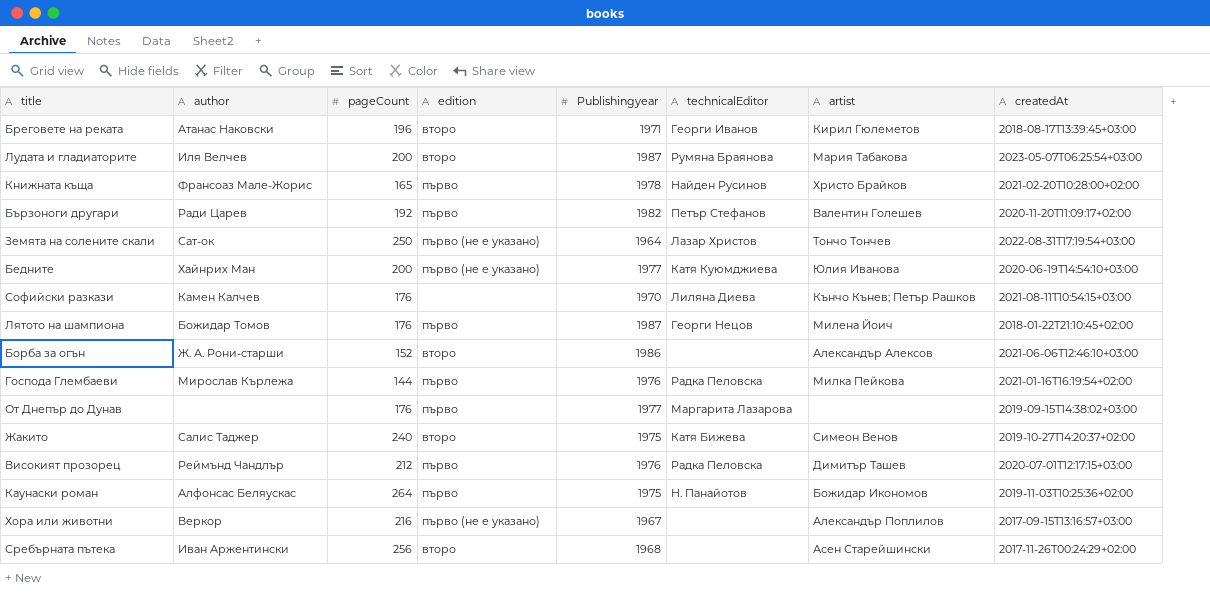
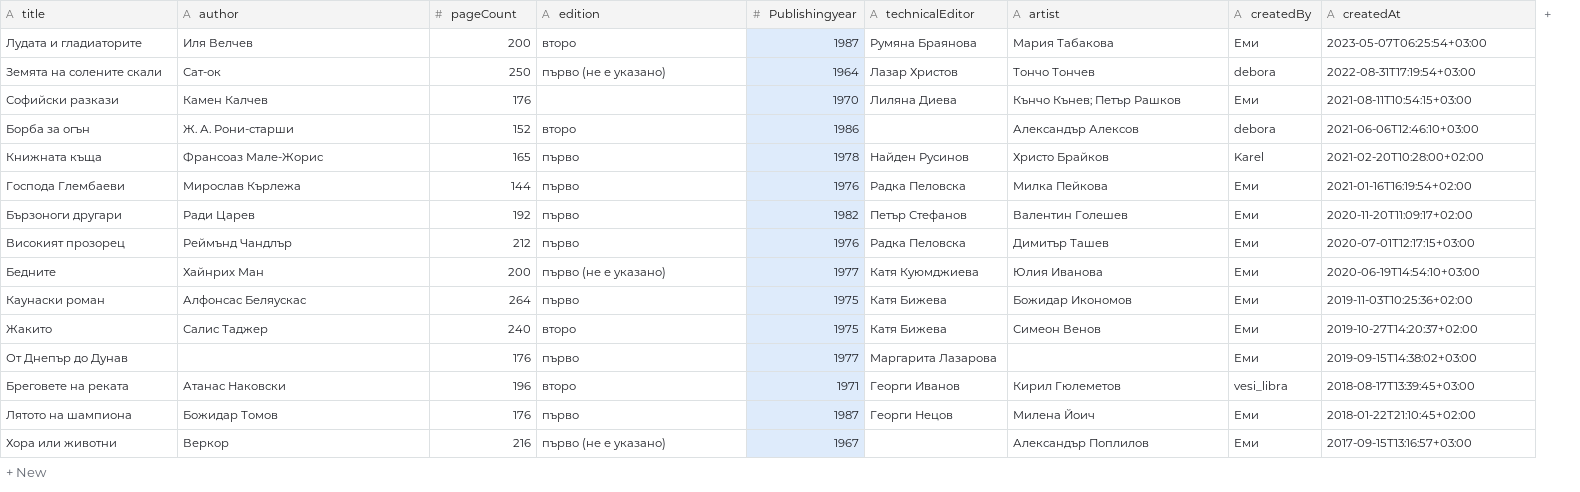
row order: none -> createdAt descending
column createdBy | position: none -> 8
row Сребърната пътека: Иван Аржентински | 256 | второ | 1968 | none | Асен Старейшински | 2017-11-26T00:24:29+02:00 -> none
Каунаски роман | technicalEditor: Н. Панайотов -> Катя Бижева

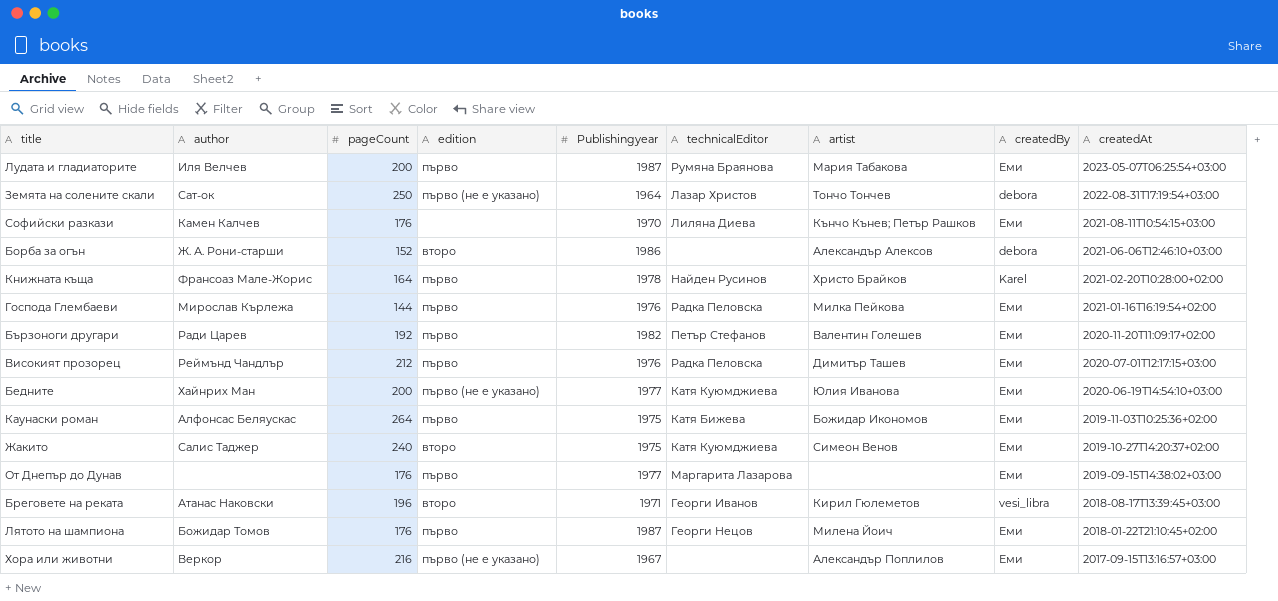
Лудата и гладиаторите | edition: второ -> първо
Книжната къща | pageCount: 165 -> 164
Жакито | technicalEditor: Катя Бижева -> Катя Куюмджиева

